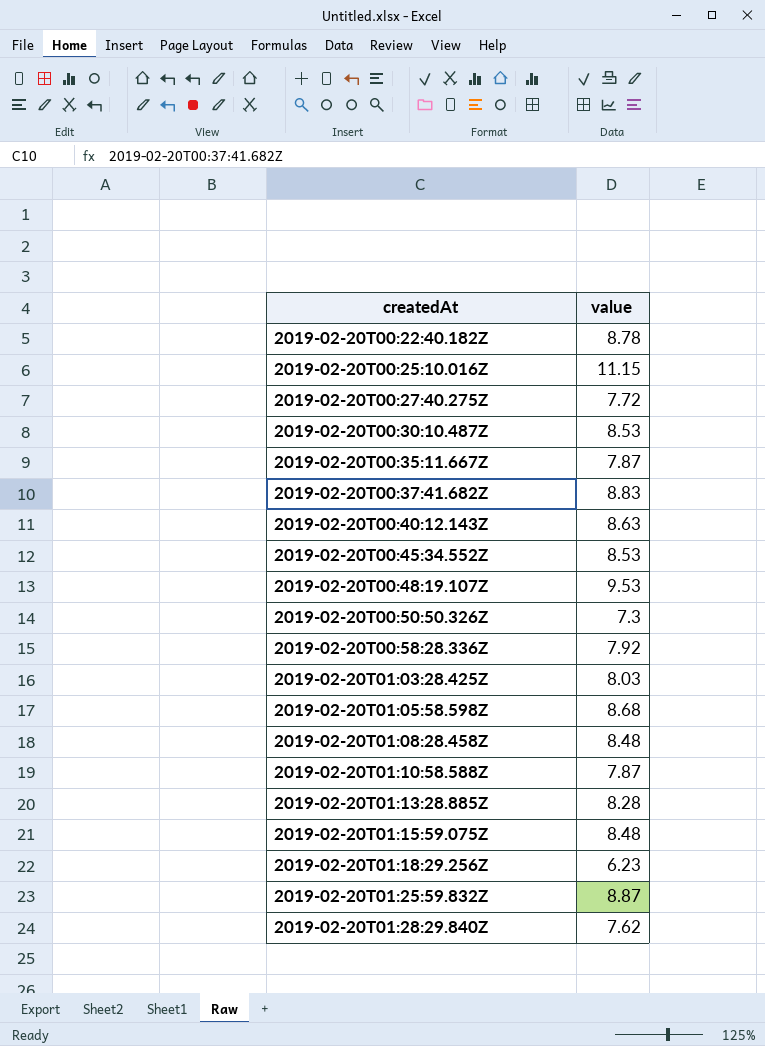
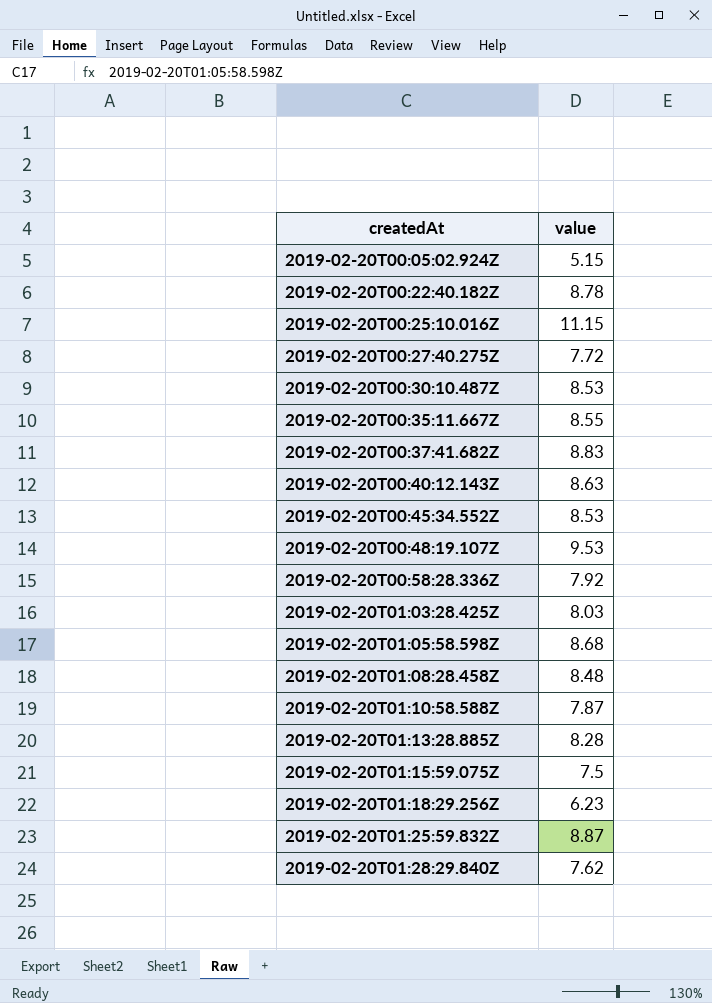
row 2019-02-20T00:50:50.326Z: 7.3 -> none
row 2019-02-20T00:05:02.924Z: none -> 5.15
2019-02-20T00:35:11.667Z | value: 7.87 -> 8.55
2019-02-20T01:15:59.075Z | value: 8.48 -> 7.5

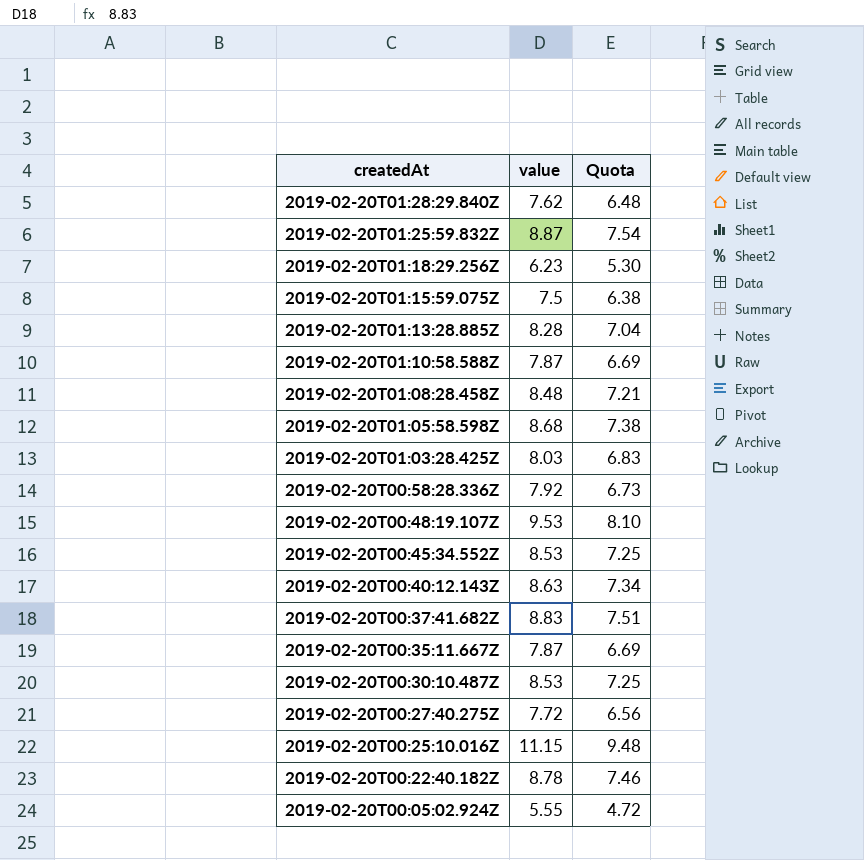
row order: createdAt ascending -> createdAt descending
column Quota | formula: none -> [value] * 0.85
2019-02-20T00:35:11.667Z | value: 8.55 -> 7.87
2019-02-20T00:05:02.924Z | value: 5.15 -> 5.55

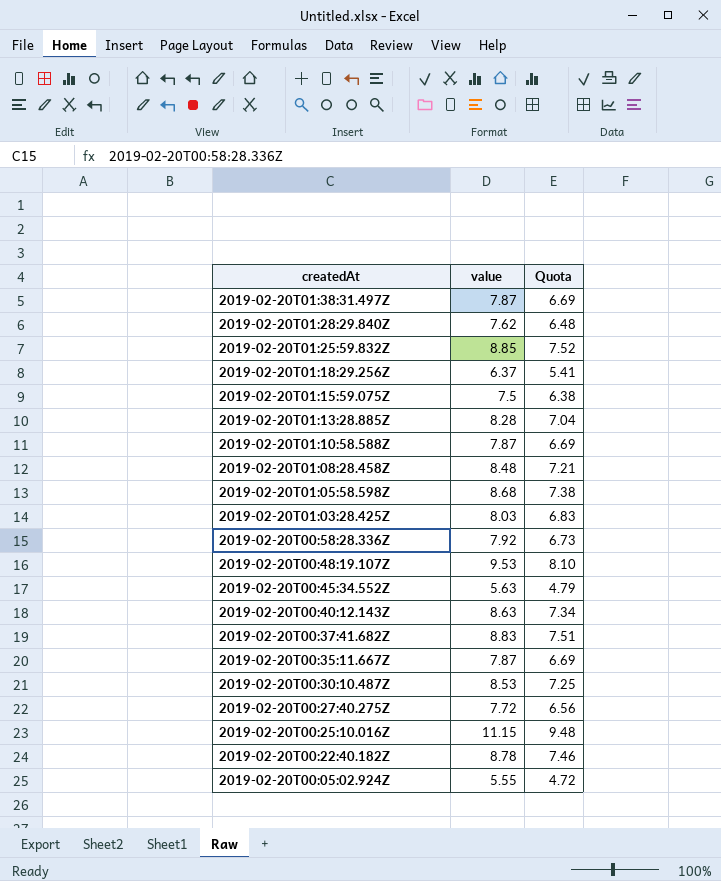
row 2019-02-20T01:38:31.497Z: none -> 7.87 | 6.69
2019-02-20T01:25:59.832Z | value: 8.87 -> 8.85
2019-02-20T01:25:59.832Z | Quota: 7.54 -> 7.52
2019-02-20T01:18:29.256Z | value: 6.23 -> 6.37
2019-02-20T01:18:29.256Z | Quota: 5.30 -> 5.41
2019-02-20T00:45:34.552Z | value: 8.53 -> 5.63
2019-02-20T00:45:34.552Z | Quota: 7.25 -> 4.79

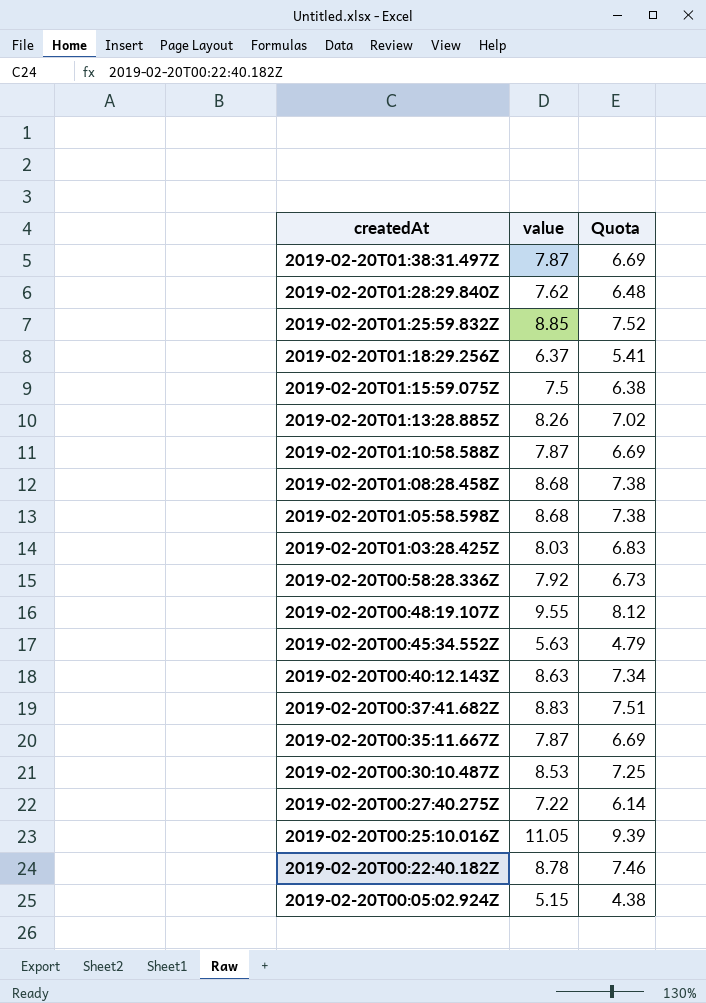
2019-02-20T01:13:28.885Z | value: 8.28 -> 8.26
2019-02-20T01:13:28.885Z | Quota: 7.04 -> 7.02
2019-02-20T01:08:28.458Z | value: 8.48 -> 8.68
2019-02-20T01:08:28.458Z | Quota: 7.21 -> 7.38
2019-02-20T00:48:19.107Z | value: 9.53 -> 9.55
2019-02-20T00:48:19.107Z | Quota: 8.10 -> 8.12
2019-02-20T00:27:40.275Z | value: 7.72 -> 7.22
2019-02-20T00:27:40.275Z | Quota: 6.56 -> 6.14
2019-02-20T00:25:10.016Z | value: 11.15 -> 11.05
2019-02-20T00:25:10.016Z | Quota: 9.48 -> 9.39
2019-02-20T00:05:02.924Z | value: 5.55 -> 5.15
2019-02-20T00:05:02.924Z | Quota: 4.72 -> 4.38

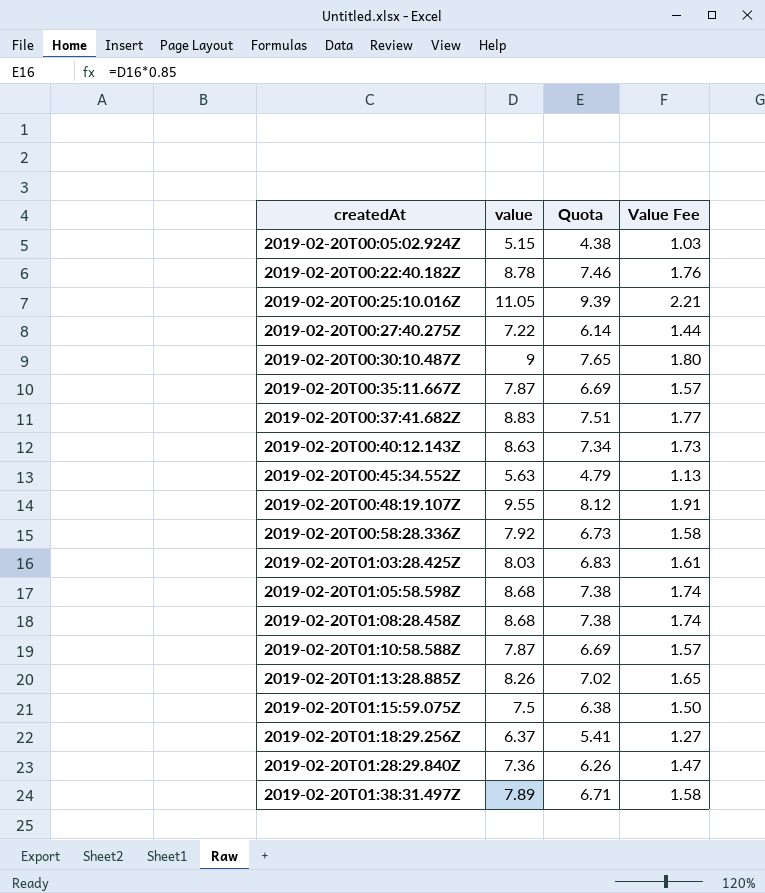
row order: createdAt descending -> createdAt ascending
column Value Fee | formula: none -> [value] * 0.2
row 2019-02-20T01:25:59.832Z: 8.85 | 7.52 -> none
2019-02-20T00:30:10.487Z | value: 8.53 -> 9
2019-02-20T00:30:10.487Z | Quota: 7.25 -> 7.65
2019-02-20T01:28:29.840Z | value: 7.62 -> 7.36
2019-02-20T01:28:29.840Z | Quota: 6.48 -> 6.26
2019-02-20T01:38:31.497Z | value: 7.87 -> 7.89
2019-02-20T01:38:31.497Z | Quota: 6.69 -> 6.71

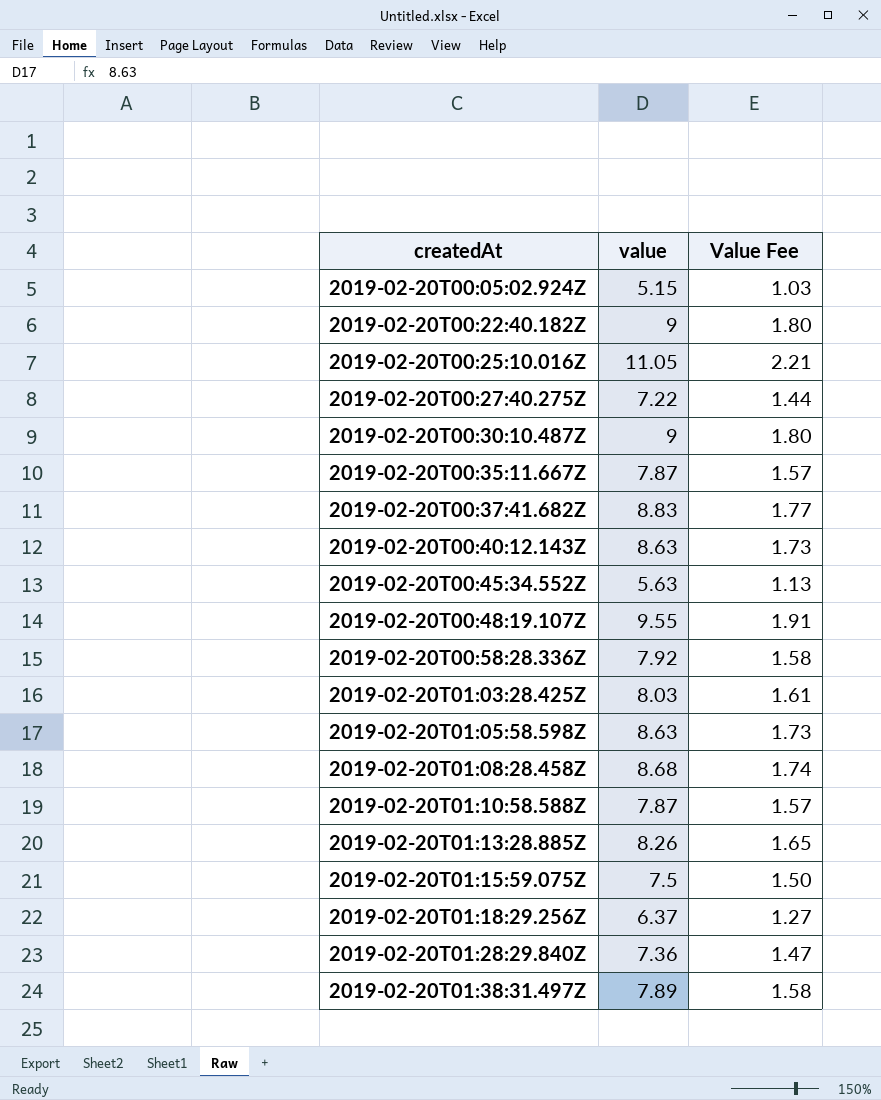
column Quota | formula: [value] * 0.85 -> none
2019-02-20T00:22:40.182Z | value: 8.78 -> 9
2019-02-20T00:22:40.182Z | Value Fee: 1.76 -> 1.80
2019-02-20T01:05:58.598Z | value: 8.68 -> 8.63
2019-02-20T01:05:58.598Z | Value Fee: 1.74 -> 1.73

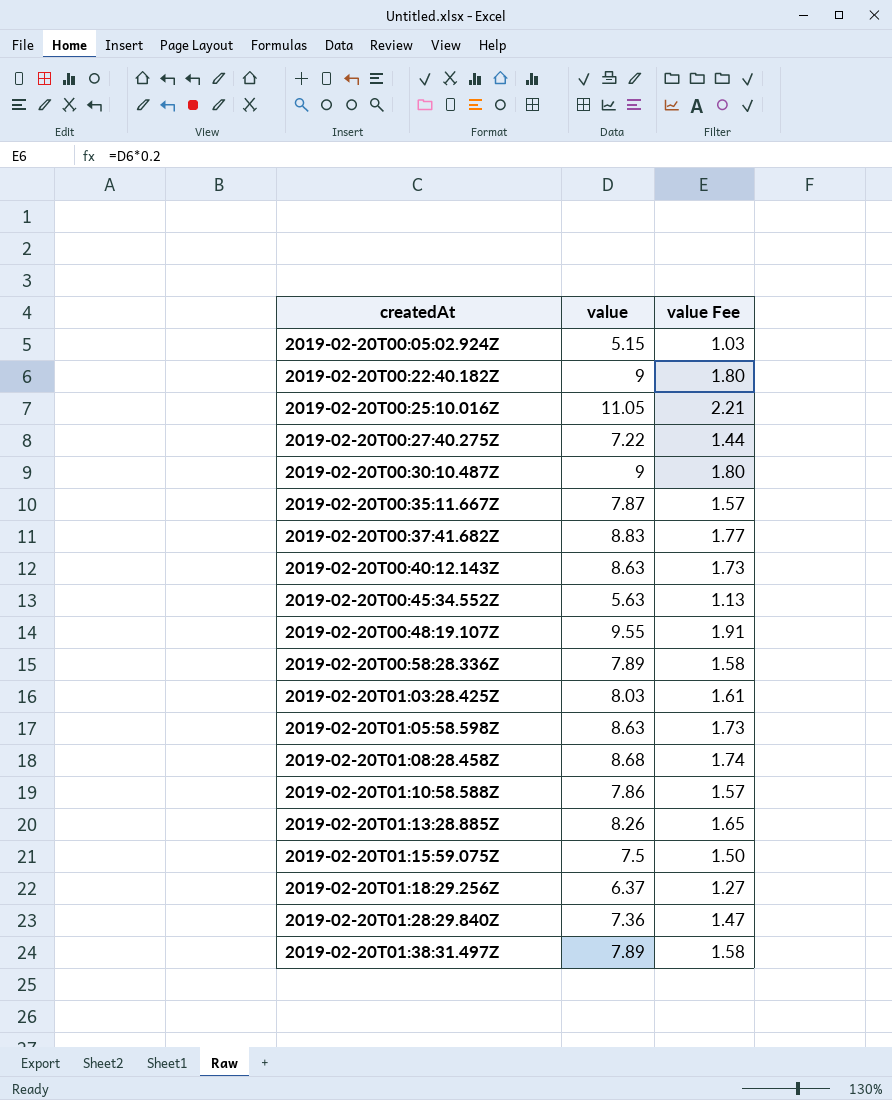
column name: Value Fee -> value Fee
2019-02-20T00:58:28.336Z | value: 7.92 -> 7.89
2019-02-20T01:10:58.588Z | value: 7.87 -> 7.86

